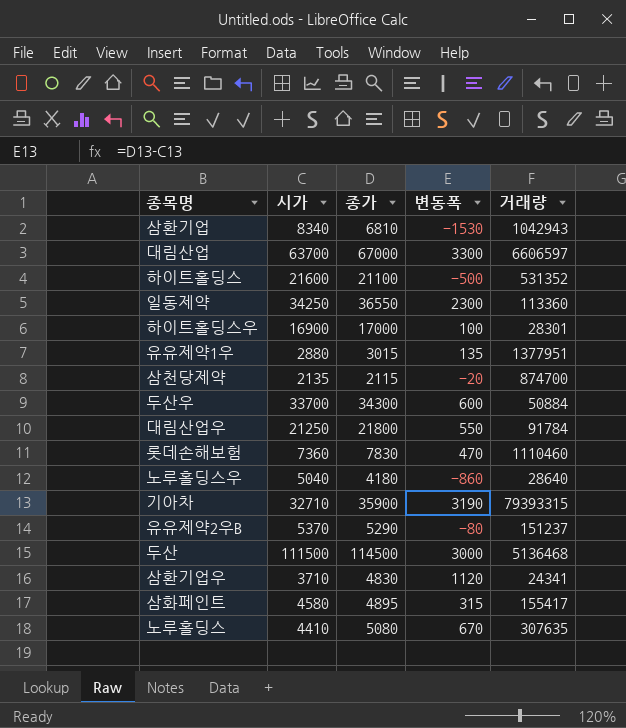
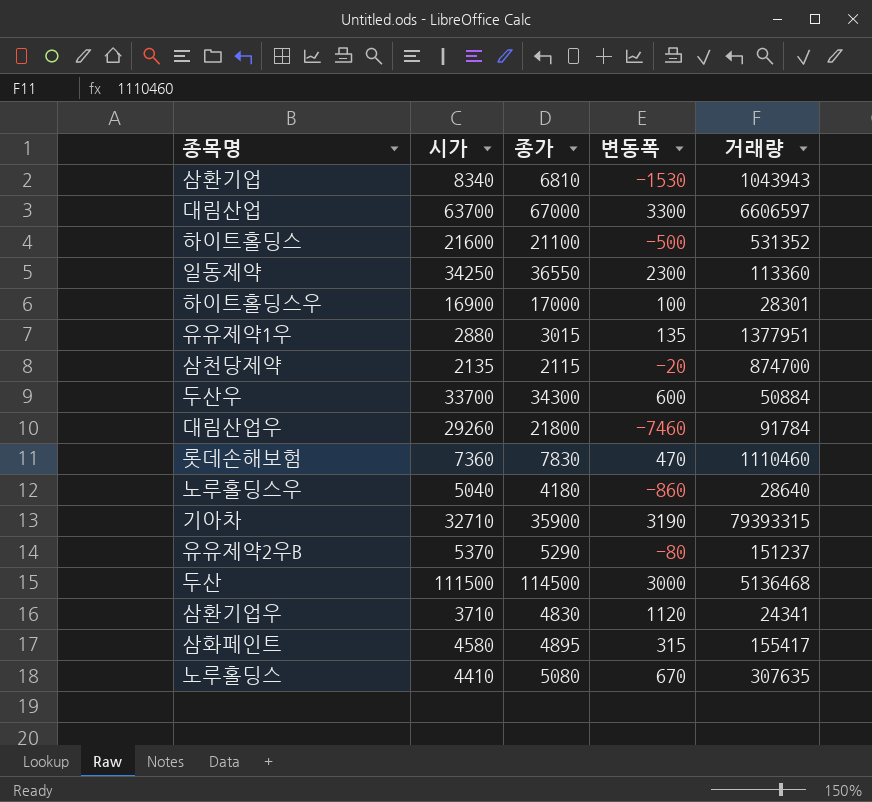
삼환기업 | 거래량: 1042943 -> 1043943
대림산업우 | 시가: 21250 -> 29260
대림산업우 | 변동폭: 550 -> -7460

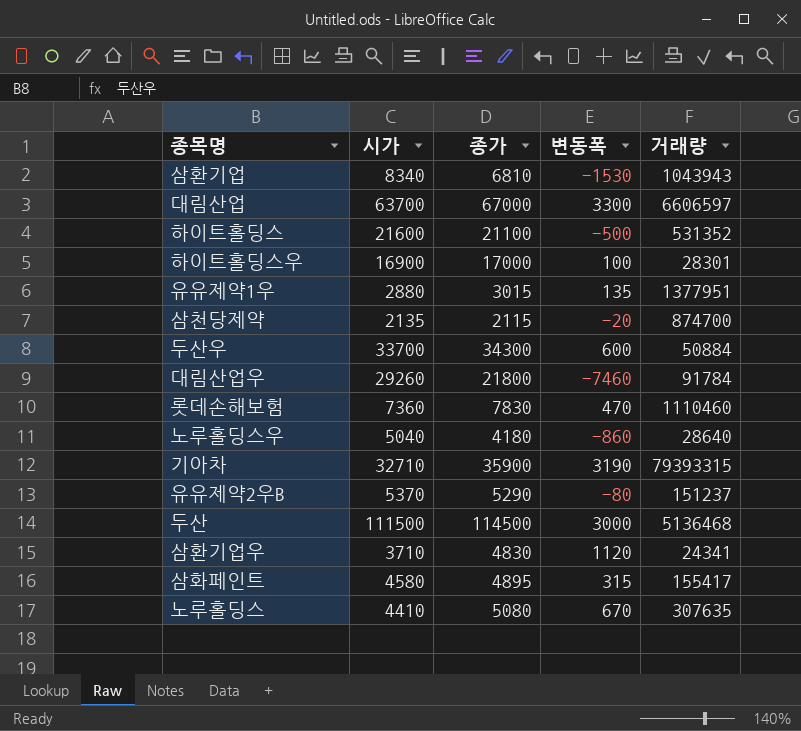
row 일동제약: 34250 | 36550 | 2300 | 113360 -> none

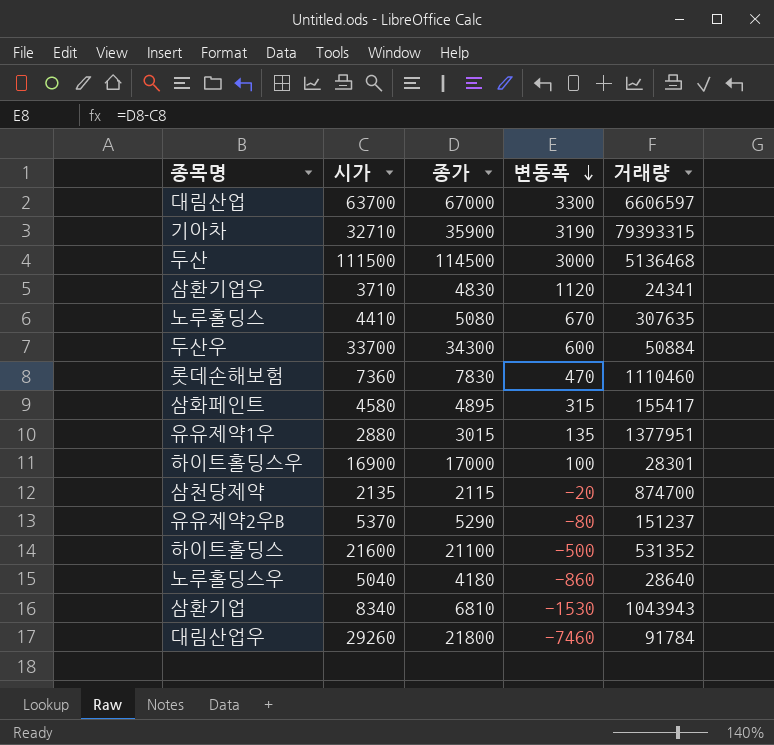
row order: none -> 변동폭 descending

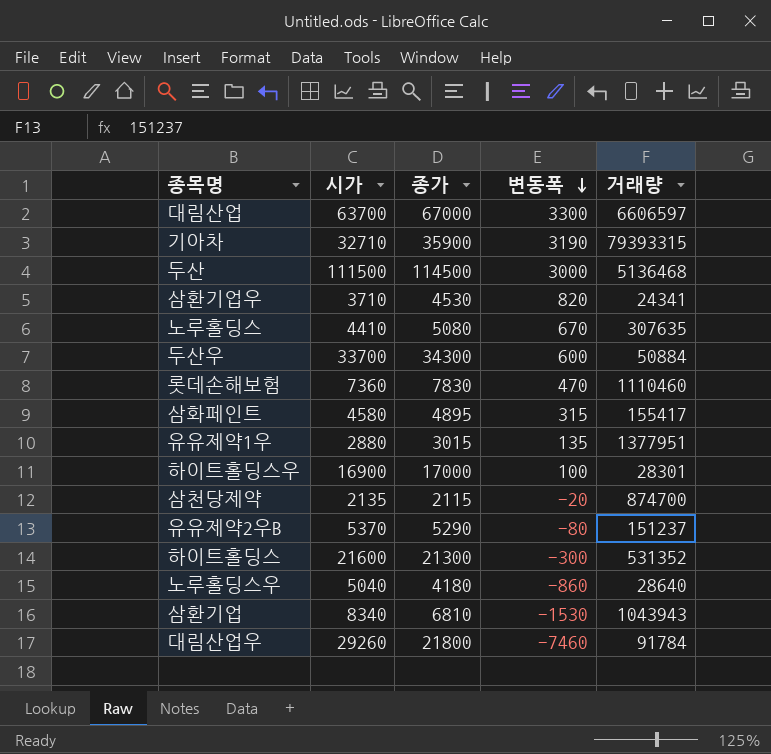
삼환기업우 | 종가: 4830 -> 4530
삼환기업우 | 변동폭: 1120 -> 820
하이트홀딩스 | 종가: 21100 -> 21300
하이트홀딩스 | 변동폭: -500 -> -300

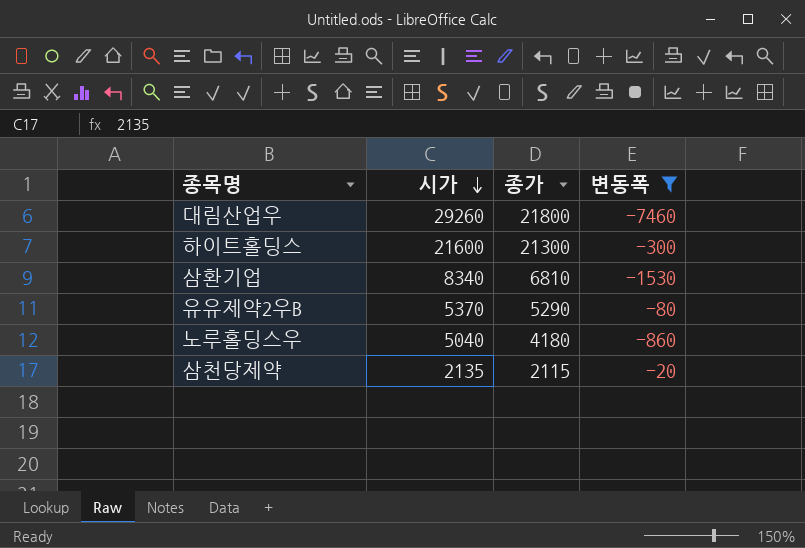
filter: none -> 변동폭 <= -20
row order: 변동폭 descending -> 시가 descending
column 거래량 | position: 5 -> none

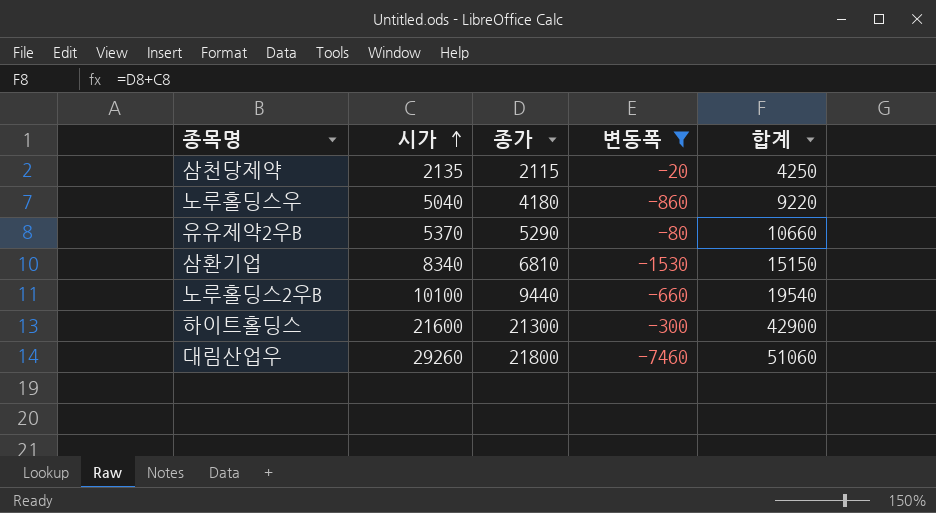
row order: 시가 descending -> 시가 ascending
column 합계 | formula: none -> [시가] + [종가]
row 노루홀딩스2우B: none -> 10100 | 9440 | -660 | 19540

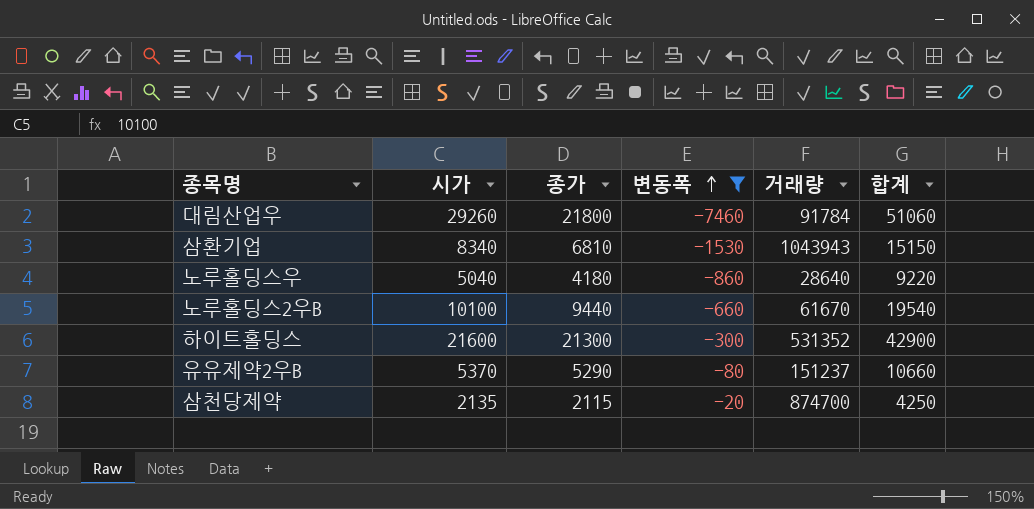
row order: 시가 ascending -> 변동폭 ascending
column 거래량 | position: none -> 5

